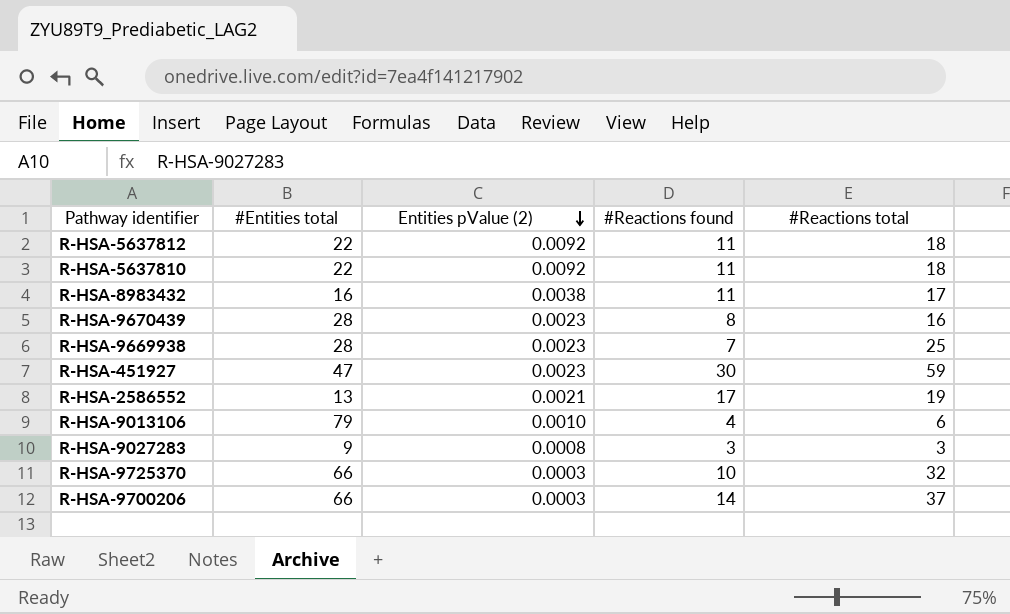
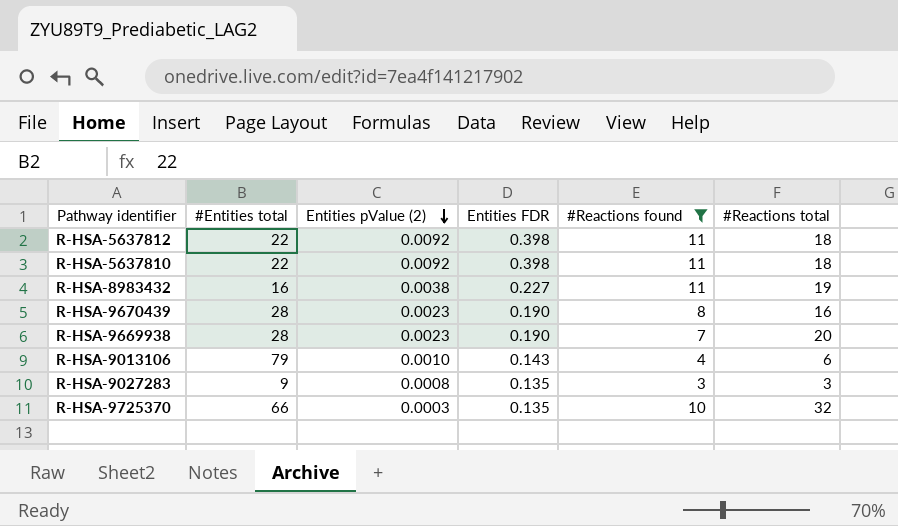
filter: none -> #Reactions found <= 11
column Entities FDR | position: none -> 4
R-HSA-8983432 | #Reactions total: 17 -> 19
R-HSA-9669938 | #Reactions total: 25 -> 20

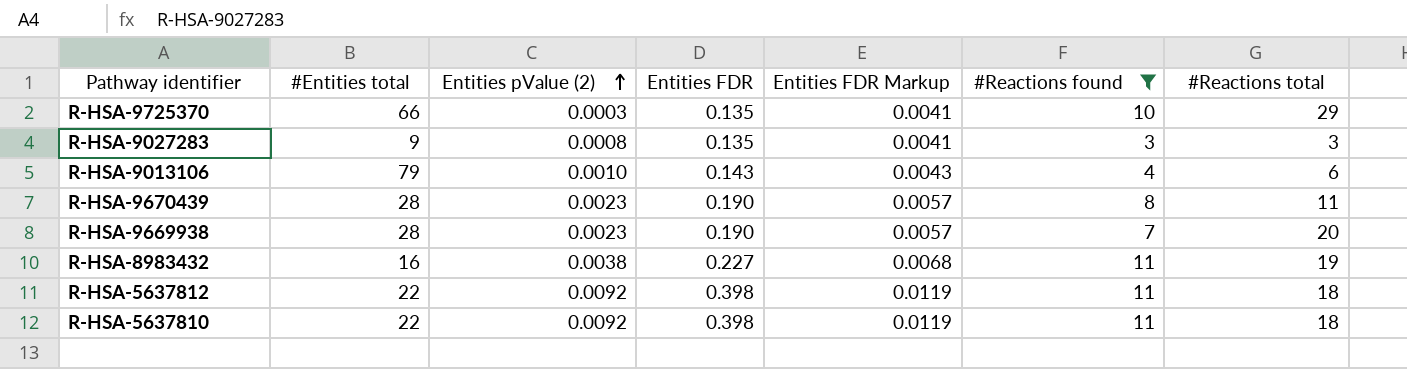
row order: Entities pValue (2) descending -> Entities pValue (2) ascending
column Entities FDR Markup | formula: none -> [Entities FDR] * 0.03
R-HSA-9725370 | #Reactions total: 32 -> 29
R-HSA-9670439 | #Reactions total: 16 -> 11

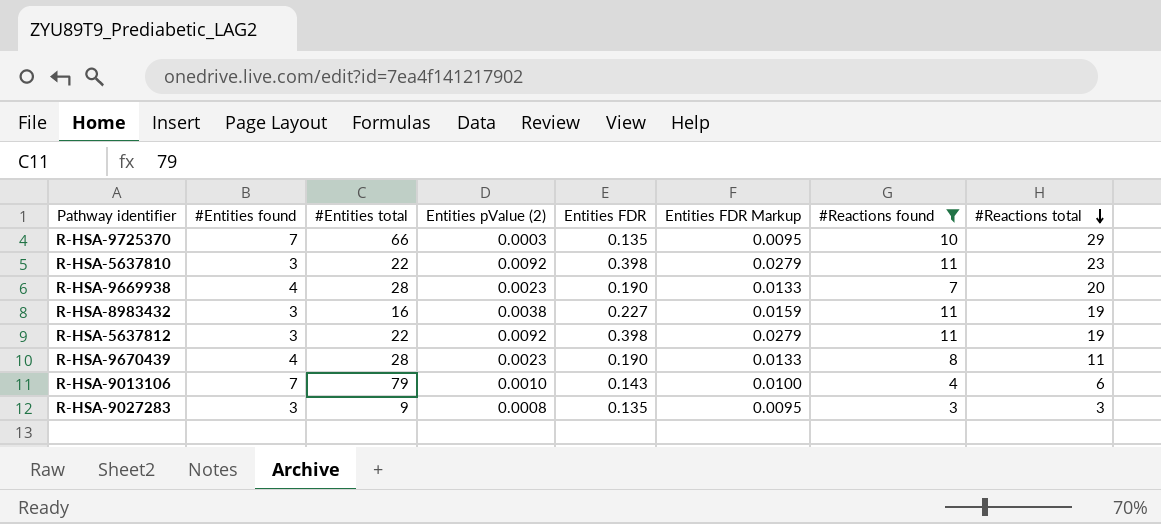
row order: Entities pValue (2) ascending -> #Reactions total descending
column #Entities found | position: none -> 2
column Entities FDR Markup | formula: [Entities FDR] * 0.03 -> [Entities FDR] * 0.07
R-HSA-5637810 | #Reactions total: 18 -> 23
R-HSA-5637812 | #Reactions total: 18 -> 19

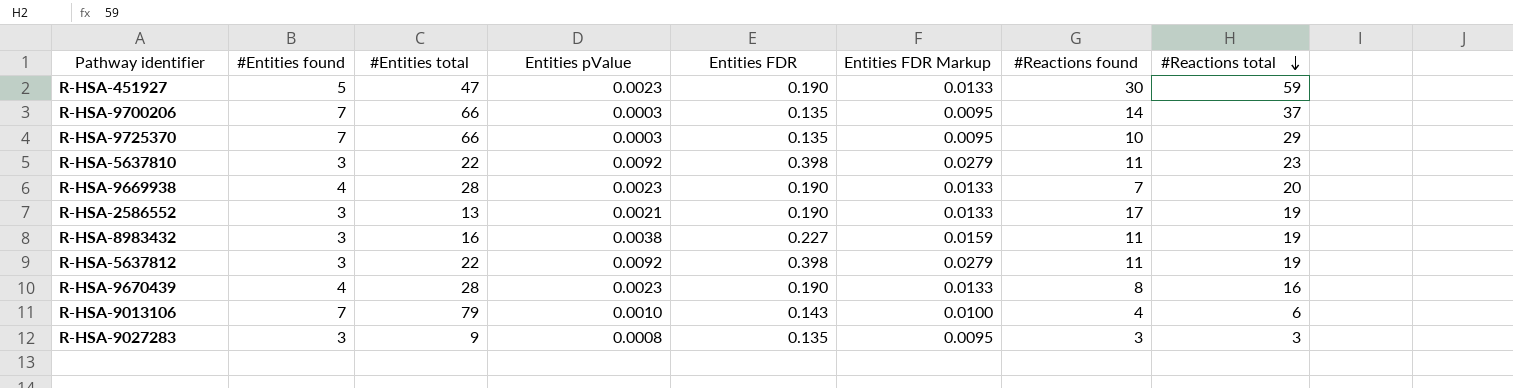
filter: #Reactions found <= 11 -> none
column name: Entities pValue (2) -> Entities pValue
R-HSA-9670439 | #Reactions total: 11 -> 16

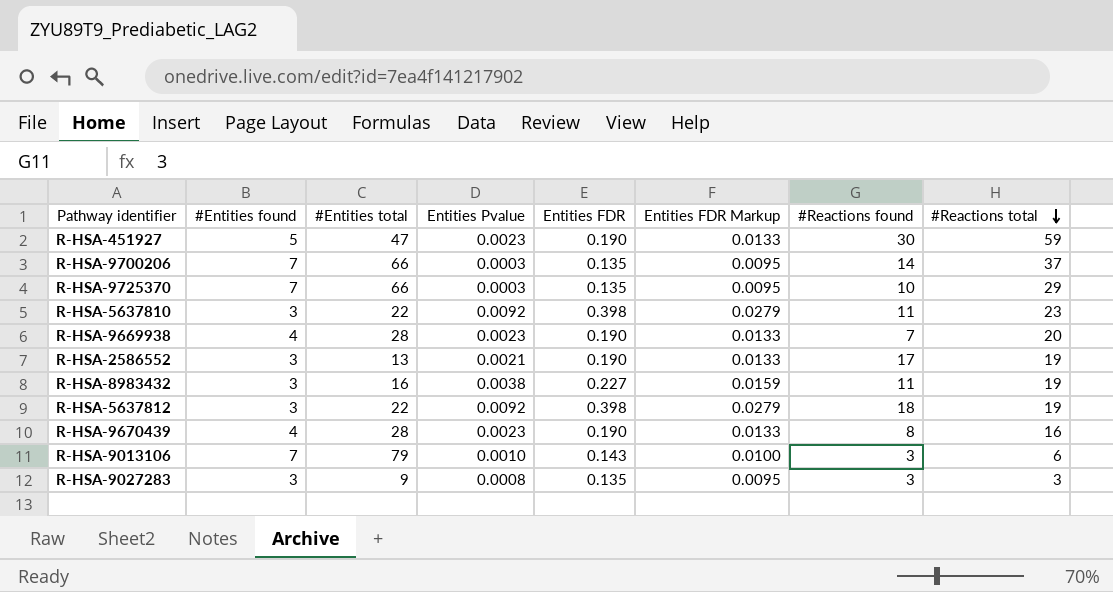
column name: Entities pValue -> Entities Pvalue
R-HSA-5637812 | #Reactions found: 11 -> 18
R-HSA-9013106 | #Reactions found: 4 -> 3

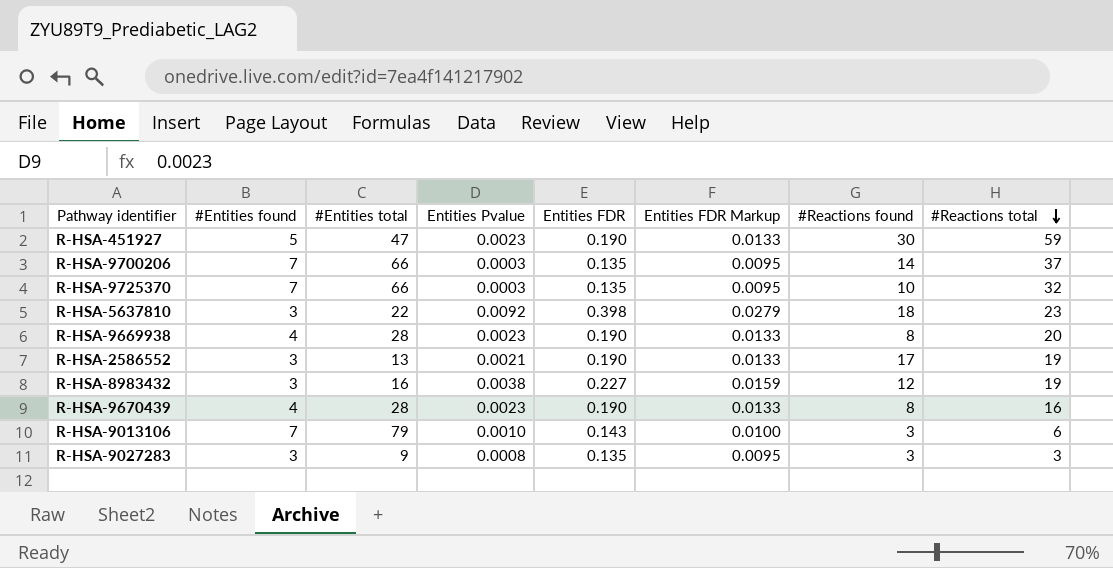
row R-HSA-5637812: 3 | 22 | 0.0092 | 0.398 | 0.0279 | 18 | 19 -> none
R-HSA-9725370 | #Reactions total: 29 -> 32
R-HSA-5637810 | #Reactions found: 11 -> 18
R-HSA-9669938 | #Reactions found: 7 -> 8
R-HSA-8983432 | #Reactions found: 11 -> 12

